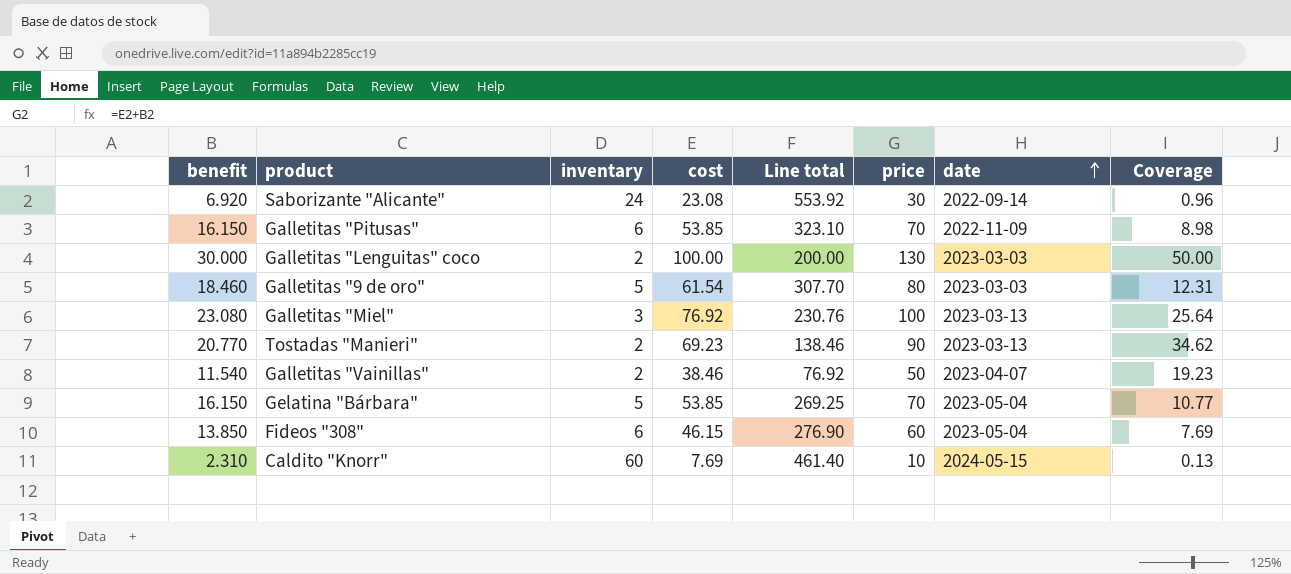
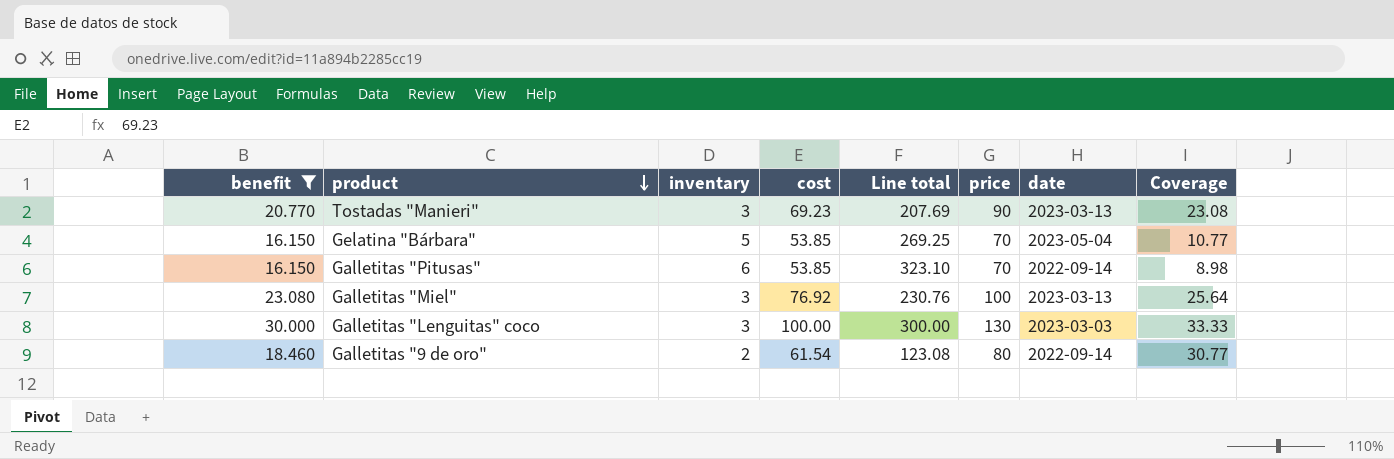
filter: none -> benefit >= 16.150
row order: date ascending -> product descending
Tostadas "Manieri" | inventary: 2 -> 3
Tostadas "Manieri" | Line total: 138.46 -> 207.69
Tostadas "Manieri" | Coverage: 34.62 -> 23.08
Galletitas "Pitusas" | date: 2022-11-09 -> 2022-09-14
Galletitas "Lenguitas" coco | inventary: 2 -> 3
Galletitas "Lenguitas" coco | Line total: 200.00 -> 300.00
Galletitas "Lenguitas" coco | Coverage: 50.00 -> 33.33
Galletitas "9 de oro" | inventary: 5 -> 2
Galletitas "9 de oro" | Line total: 307.70 -> 123.08
Galletitas "9 de oro" | date: 2023-03-03 -> 2022-09-14
Galletitas "9 de oro" | Coverage: 12.31 -> 30.77

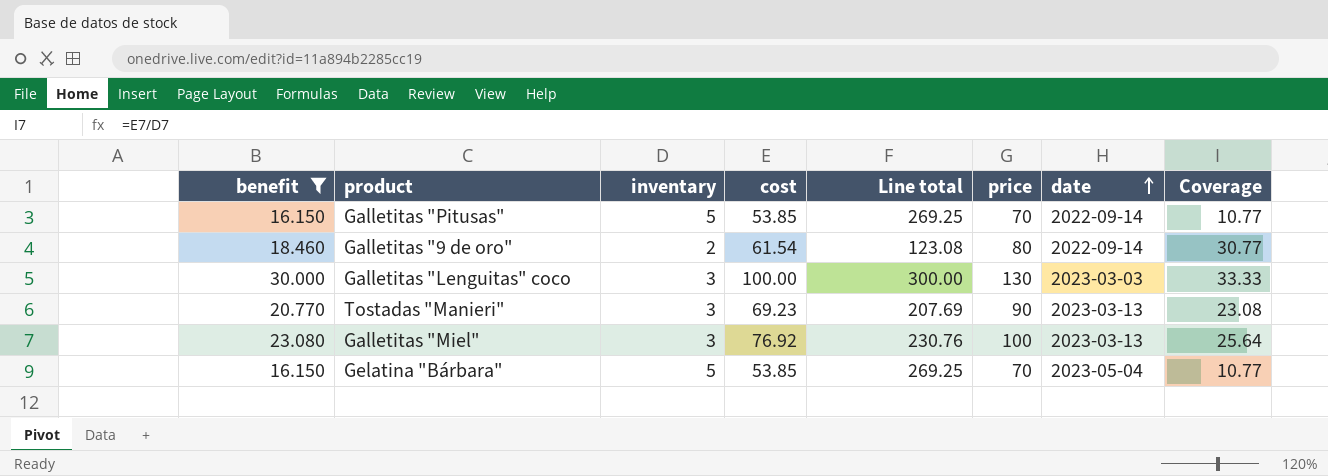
row order: product descending -> date ascending
Galletitas "Pitusas" | inventary: 6 -> 5
Galletitas "Pitusas" | Line total: 323.10 -> 269.25
Galletitas "Pitusas" | Coverage: 8.98 -> 10.77

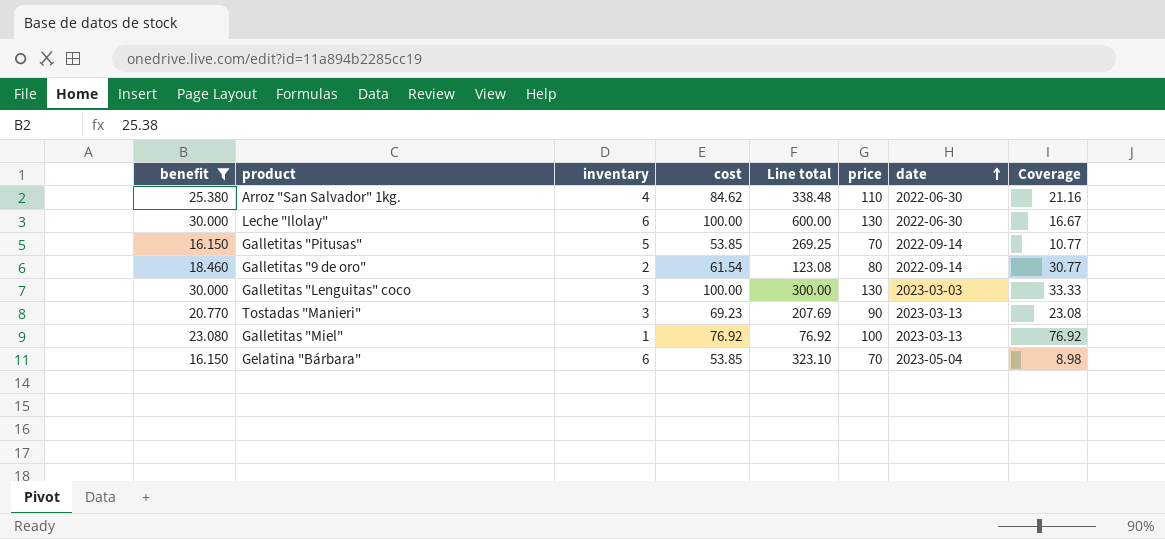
row Arroz "San Salvador" 1kg.: none -> 25.380 | 4 | 84.62 | 338.48 | 110 | 2022-06-30 | 21.16
row Leche "Ilolay": none -> 30.000 | 6 | 100.00 | 600.00 | 130 | 2022-06-30 | 16.67
Galletitas "Miel" | inventary: 3 -> 1
Galletitas "Miel" | Line total: 230.76 -> 76.92
Galletitas "Miel" | Coverage: 25.64 -> 76.92
Gelatina "Bárbara" | inventary: 5 -> 6
Gelatina "Bárbara" | Line total: 269.25 -> 323.10
Gelatina "Bárbara" | Coverage: 10.77 -> 8.98

